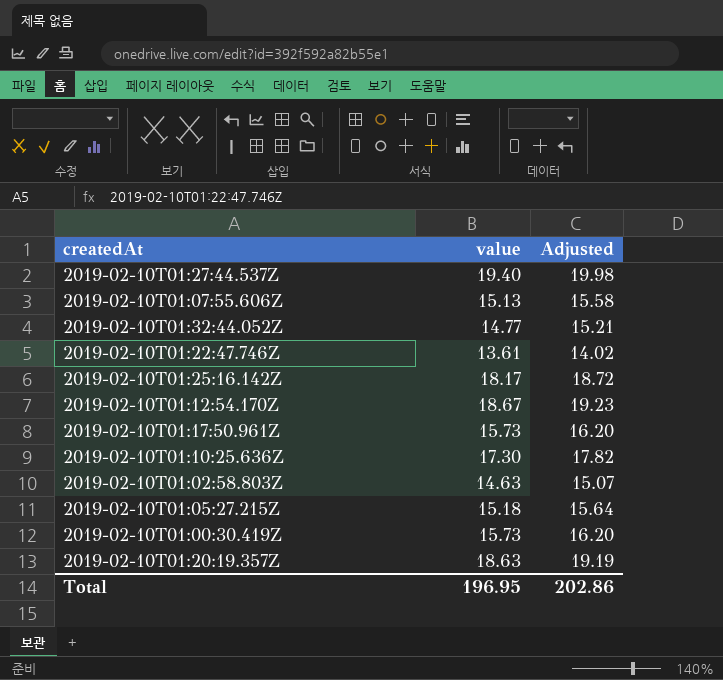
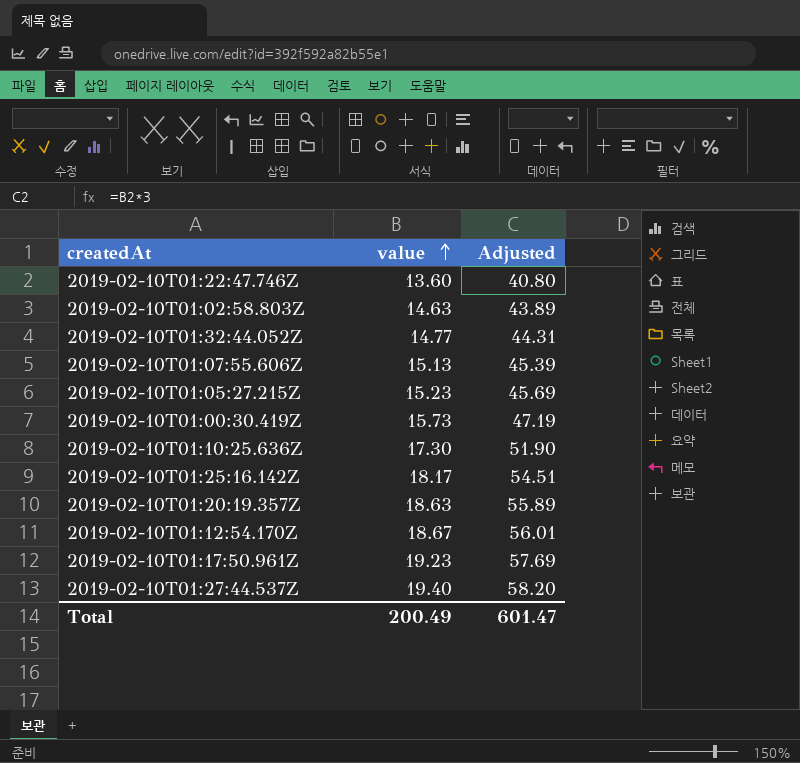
row order: none -> value ascending
column Adjusted | formula: [value] * 1.03 -> [value] * 3
2019-02-10T01:22:47.746Z | value: 13.61 -> 13.60
2019-02-10T01:05:27.215Z | value: 15.18 -> 15.23
2019-02-10T01:17:50.961Z | value: 15.73 -> 19.23
Total | value: 196.95 -> 200.49
Total | Adjusted: 202.86 -> 601.47

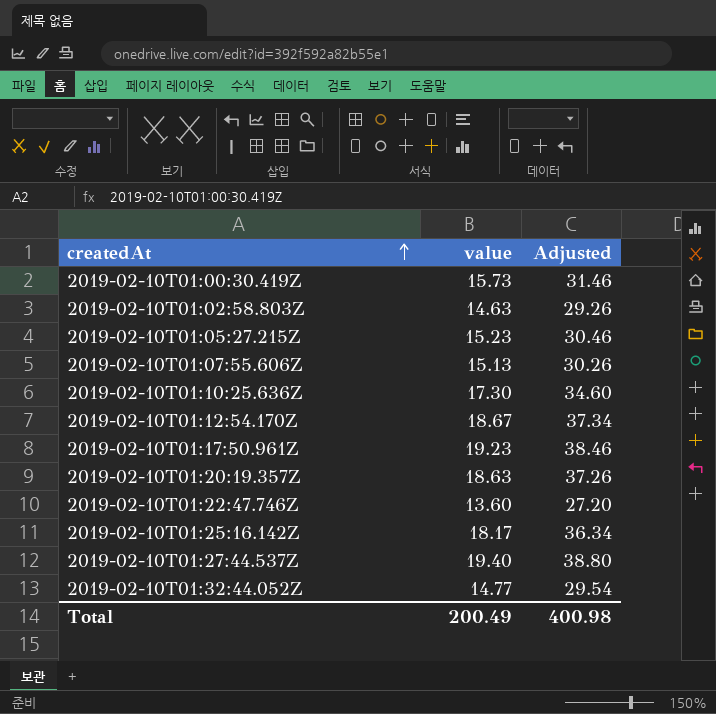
row order: value ascending -> createdAt ascending
column Adjusted | formula: [value] * 3 -> [value] * 2
Total | Adjusted: 601.47 -> 400.98

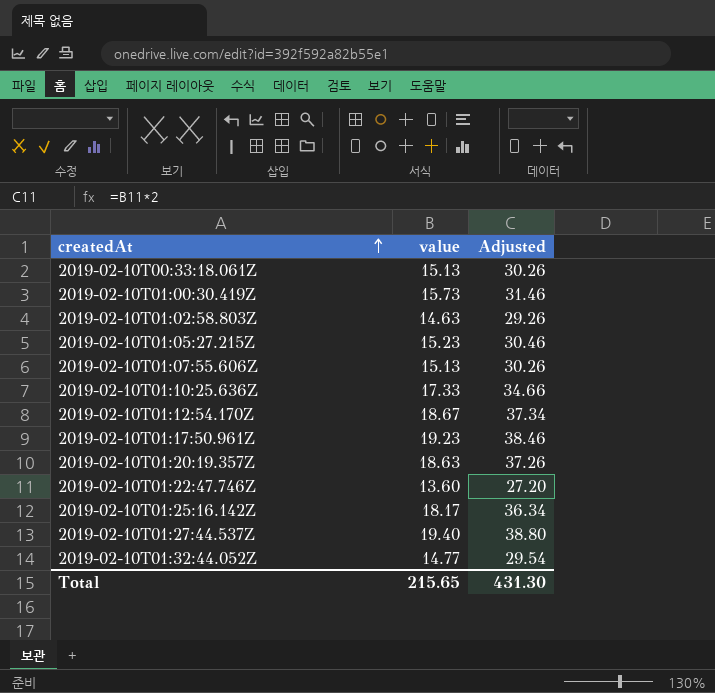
row 2019-02-10T00:33:18.061Z: none -> 15.13 | 30.26
2019-02-10T01:10:25.636Z | value: 17.30 -> 17.33
2019-02-10T01:10:25.636Z | Adjusted: 34.60 -> 34.66
Total | value: 200.49 -> 215.65
Total | Adjusted: 400.98 -> 431.30

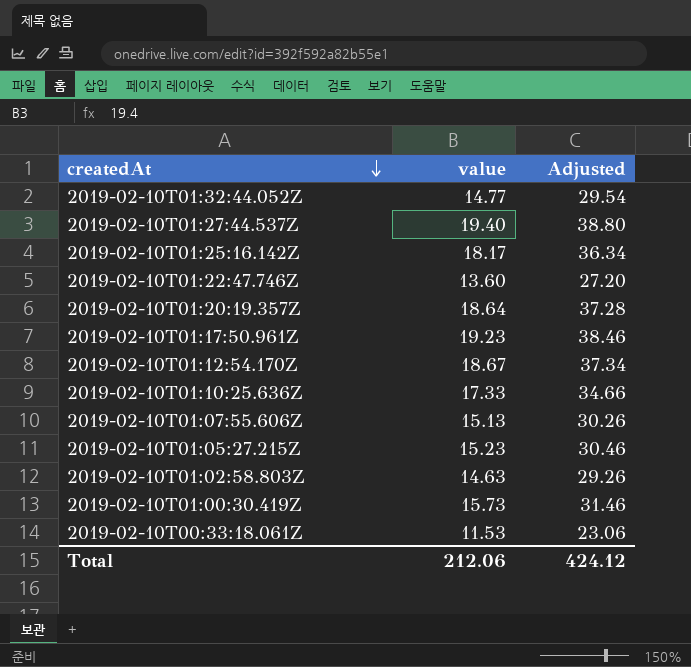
row order: createdAt ascending -> createdAt descending
2019-02-10T01:20:19.357Z | value: 18.63 -> 18.64
2019-02-10T01:20:19.357Z | Adjusted: 37.26 -> 37.28
2019-02-10T00:33:18.061Z | value: 15.13 -> 11.53
2019-02-10T00:33:18.061Z | Adjusted: 30.26 -> 23.06
Total | value: 215.65 -> 212.06
Total | Adjusted: 431.30 -> 424.12

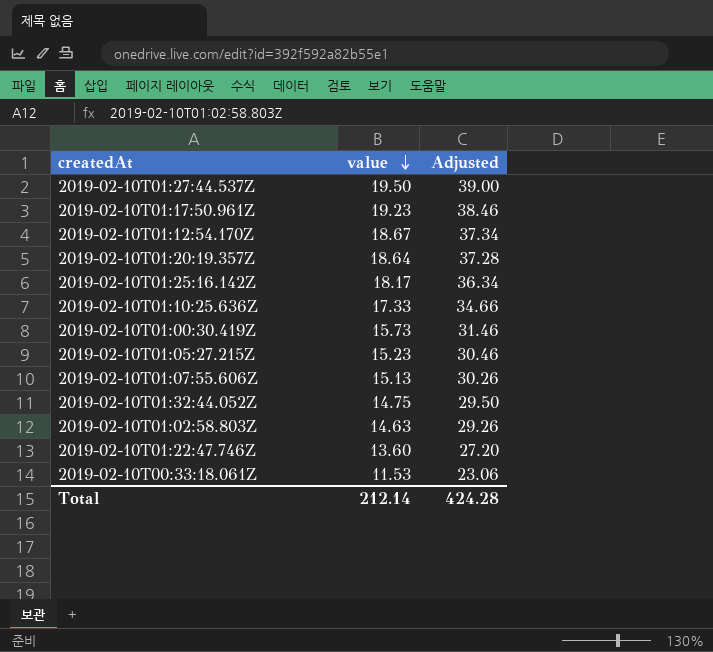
row order: createdAt descending -> value descending
2019-02-10T01:27:44.537Z | value: 19.40 -> 19.50
2019-02-10T01:27:44.537Z | Adjusted: 38.80 -> 39.00
2019-02-10T01:32:44.052Z | value: 14.77 -> 14.75
2019-02-10T01:32:44.052Z | Adjusted: 29.54 -> 29.50
Total | value: 212.06 -> 212.14
Total | Adjusted: 424.12 -> 424.28

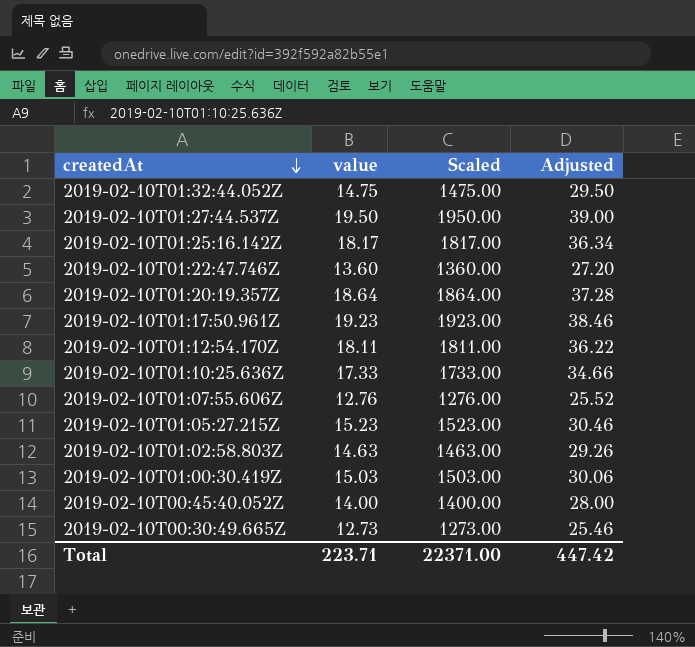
row order: value descending -> createdAt descending
column Scaled | formula: none -> [value] * 100
row 2019-02-10T00:33:18.061Z: 11.53 | 23.06 -> none
2019-02-10T01:12:54.170Z | value: 18.67 -> 18.11
2019-02-10T01:12:54.170Z | Adjusted: 37.34 -> 36.22
2019-02-10T01:07:55.606Z | value: 15.13 -> 12.76
2019-02-10T01:07:55.606Z | Adjusted: 30.26 -> 25.52
2019-02-10T01:00:30.419Z | value: 15.73 -> 15.03
2019-02-10T01:00:30.419Z | Adjusted: 31.46 -> 30.06
row 2019-02-10T00:45:40.052Z: none -> 14.00 | 1400.00 | 28.00
row 2019-02-10T00:30:49.665Z: none -> 12.73 | 1273.00 | 25.46
Total | value: 212.14 -> 223.71
Total | Adjusted: 424.28 -> 447.42

